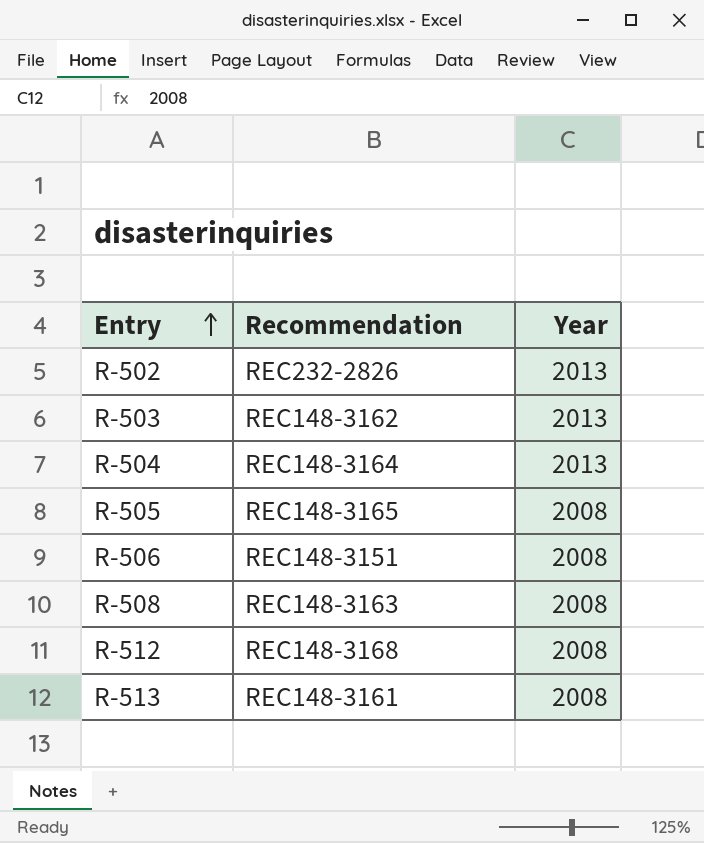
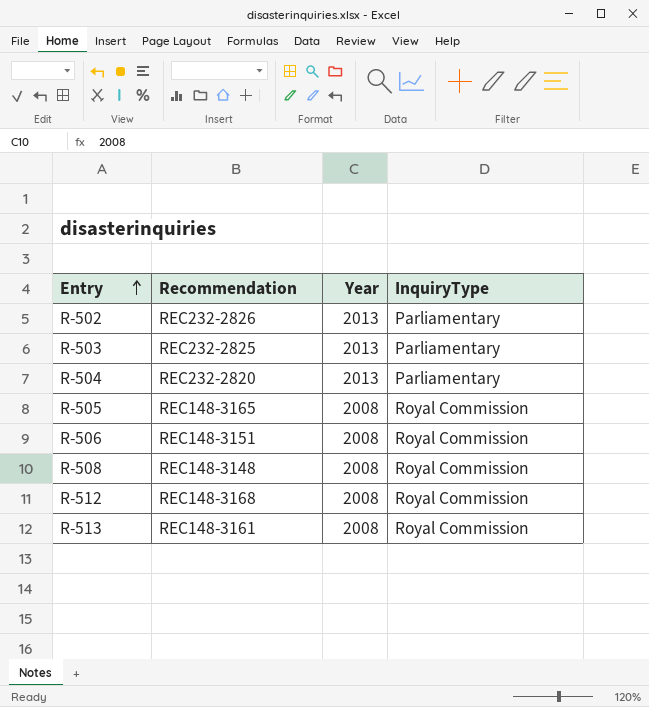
column InquiryType | position: none -> 4
R-503 | Recommendation: REC148-3162 -> REC232-2825
R-504 | Recommendation: REC148-3164 -> REC232-2820
R-508 | Recommendation: REC148-3163 -> REC148-3148

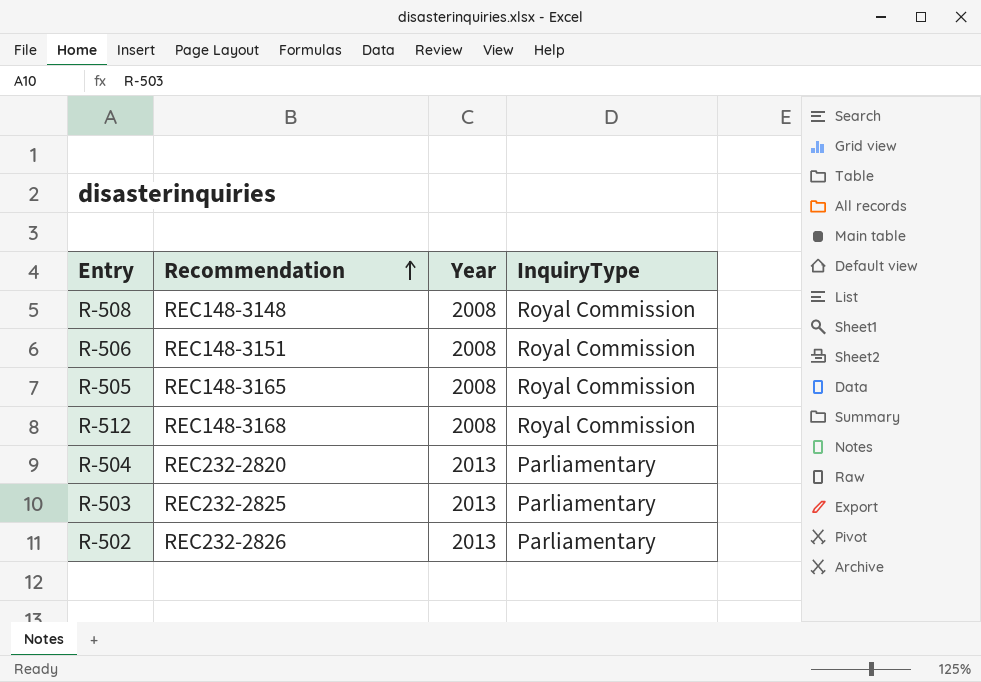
row order: Entry ascending -> Recommendation ascending
row R-513: REC148-3161 | 2008 | Royal Commission -> none

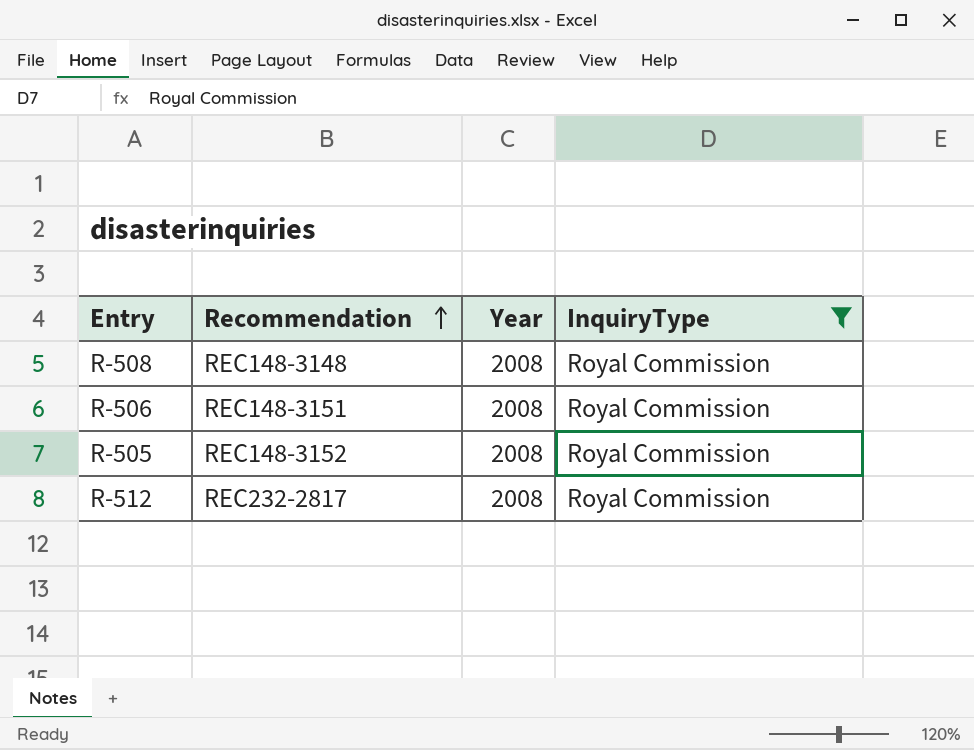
filter: none -> InquiryType = Royal Commission
R-505 | Recommendation: REC148-3165 -> REC148-3152
R-512 | Recommendation: REC148-3168 -> REC232-2817

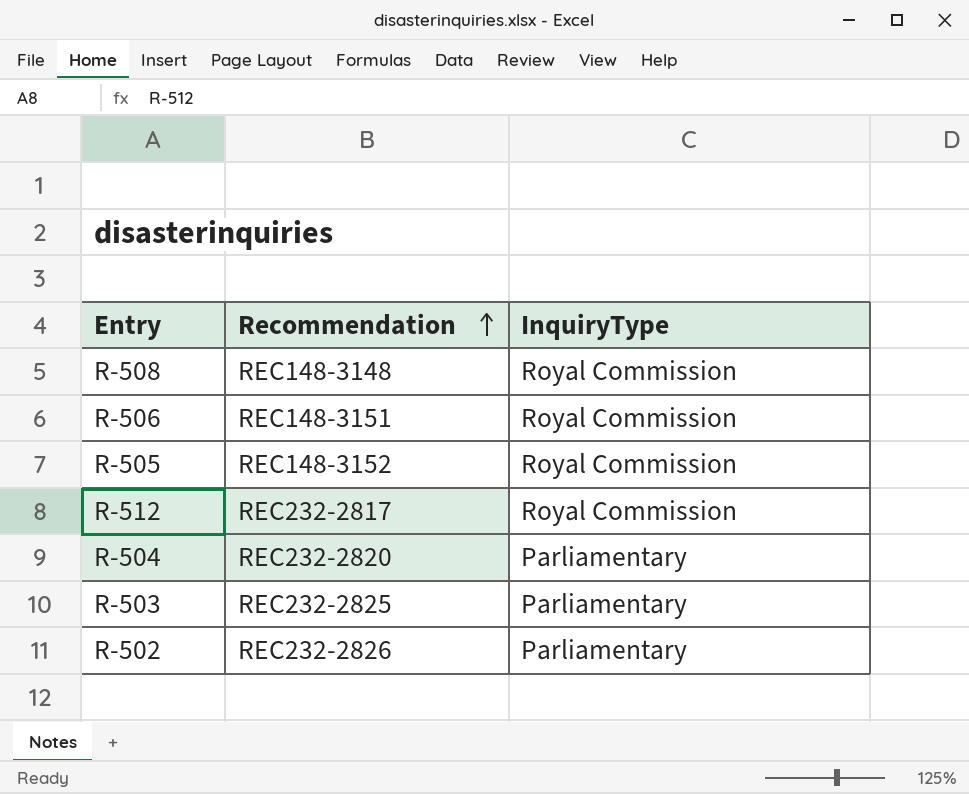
filter: InquiryType = Royal Commission -> none
column Year | position: 3 -> none

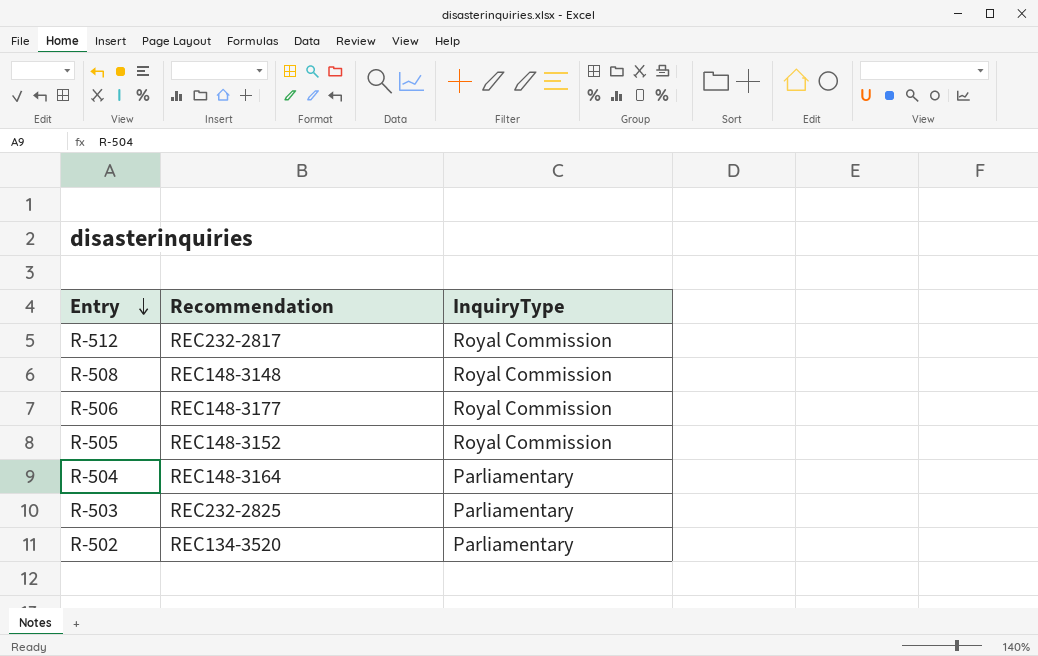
row order: Recommendation ascending -> Entry descending
R-506 | Recommendation: REC148-3151 -> REC148-3177
R-504 | Recommendation: REC232-2820 -> REC148-3164
R-502 | Recommendation: REC232-2826 -> REC134-3520

